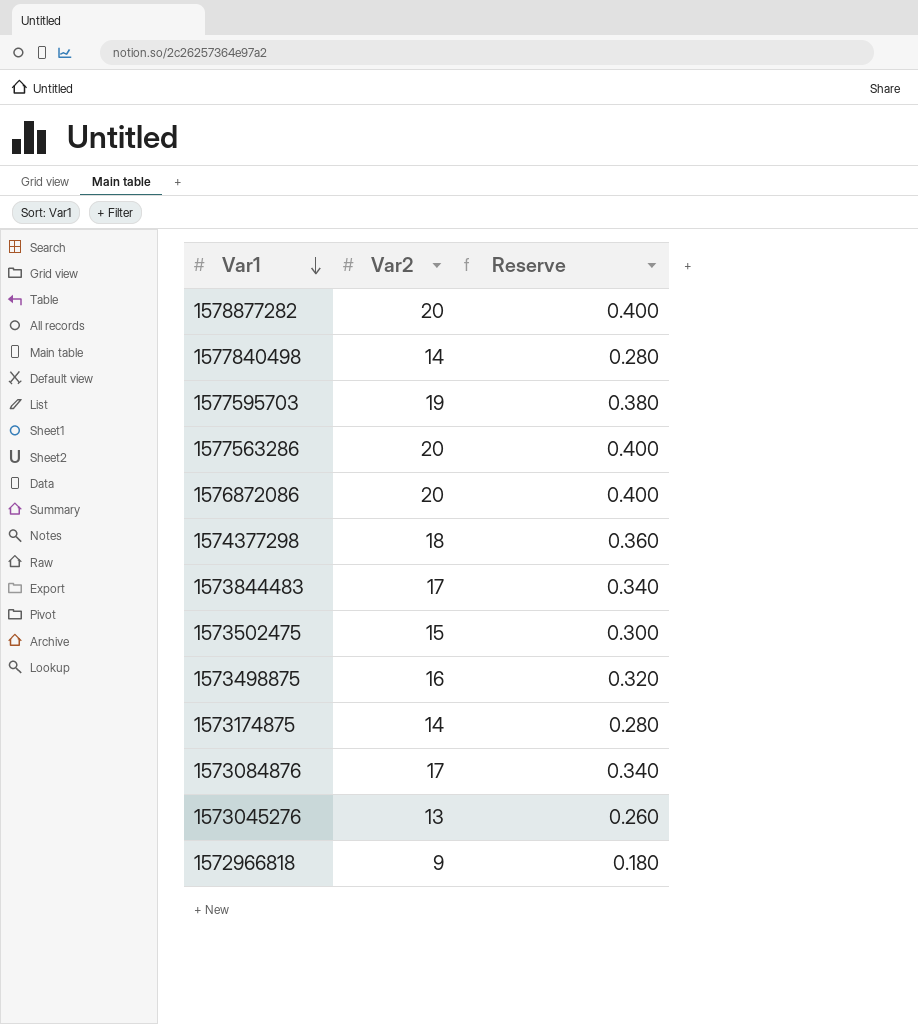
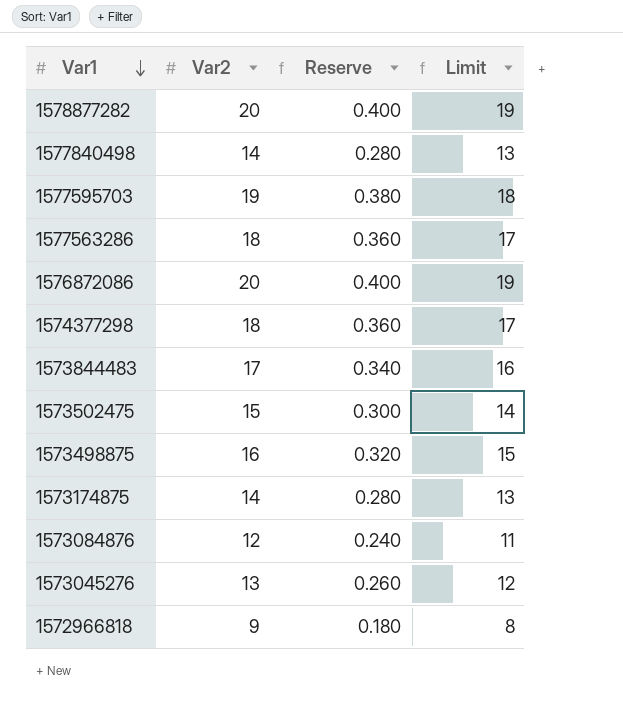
column Limit | formula: none -> [Var2] - 1
1577563286 | Var2: 20 -> 18
1577563286 | Reserve: 0.400 -> 0.360
1573084876 | Var2: 17 -> 12
1573084876 | Reserve: 0.340 -> 0.240

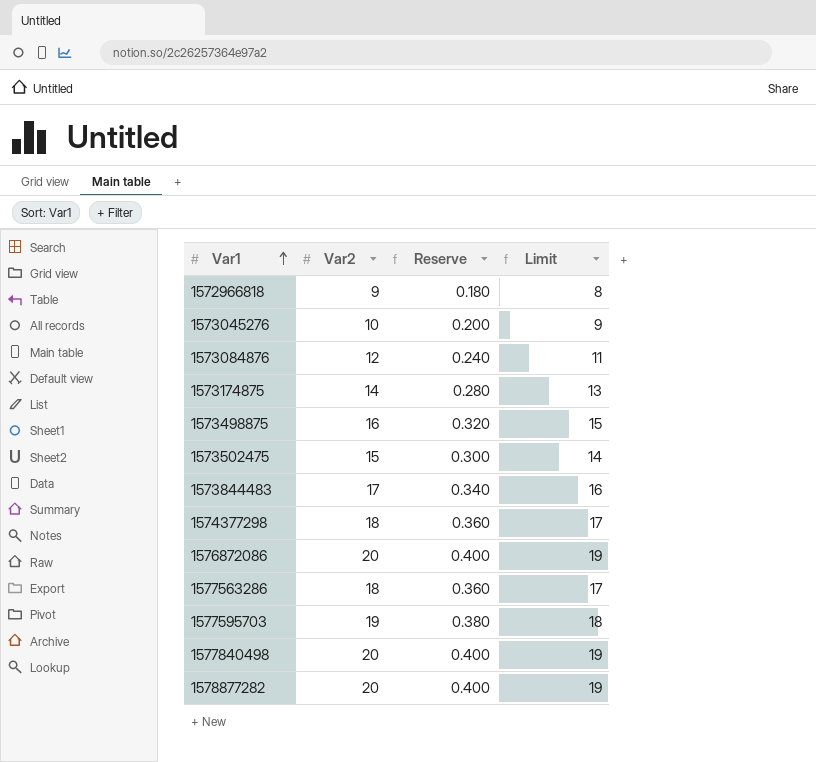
row order: Var1 descending -> Var1 ascending
1573045276 | Var2: 13 -> 10
1573045276 | Reserve: 0.260 -> 0.200
1573045276 | Limit: 12 -> 9
1577840498 | Var2: 14 -> 20
1577840498 | Reserve: 0.280 -> 0.400
1577840498 | Limit: 13 -> 19

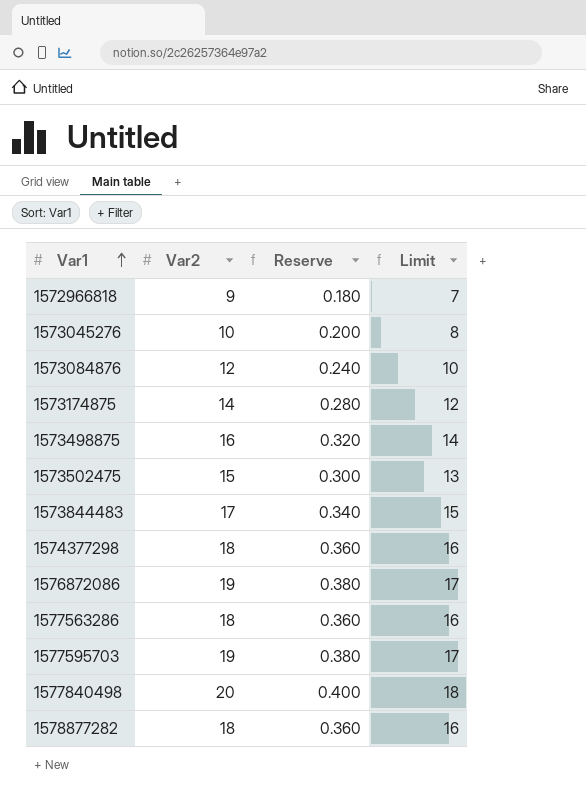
column Limit | formula: [Var2] - 1 -> [Var2] - 2
1576872086 | Var2: 20 -> 19
1576872086 | Reserve: 0.400 -> 0.380
1578877282 | Var2: 20 -> 18
1578877282 | Reserve: 0.400 -> 0.360

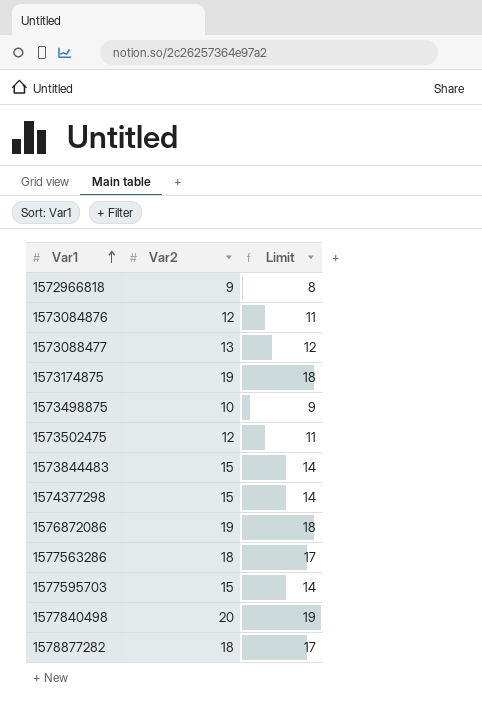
column Reserve | formula: [Var2] * 0.02 -> none
column Limit | formula: [Var2] - 2 -> [Var2] - 1
row 1573045276: 10 | 0.200 | 8 -> none
row 1573088477: none -> 13 | 12
1573174875 | Var2: 14 -> 19
1573498875 | Var2: 16 -> 10
1573502475 | Var2: 15 -> 12
1573844483 | Var2: 17 -> 15
1574377298 | Var2: 18 -> 15
1577595703 | Var2: 19 -> 15

